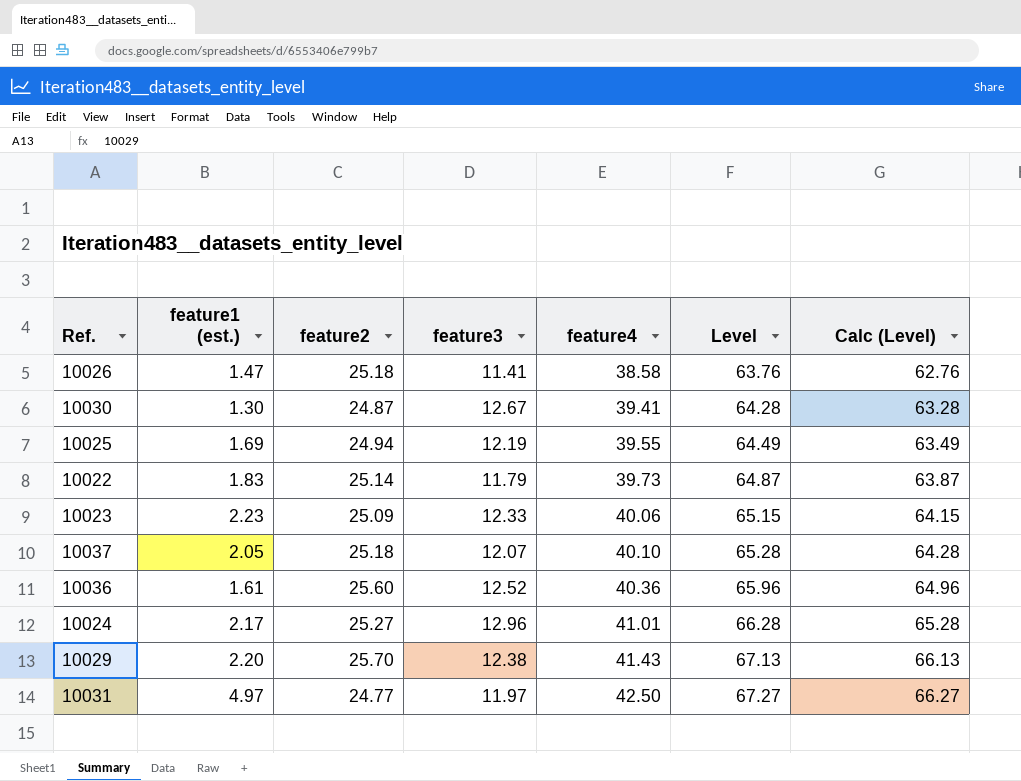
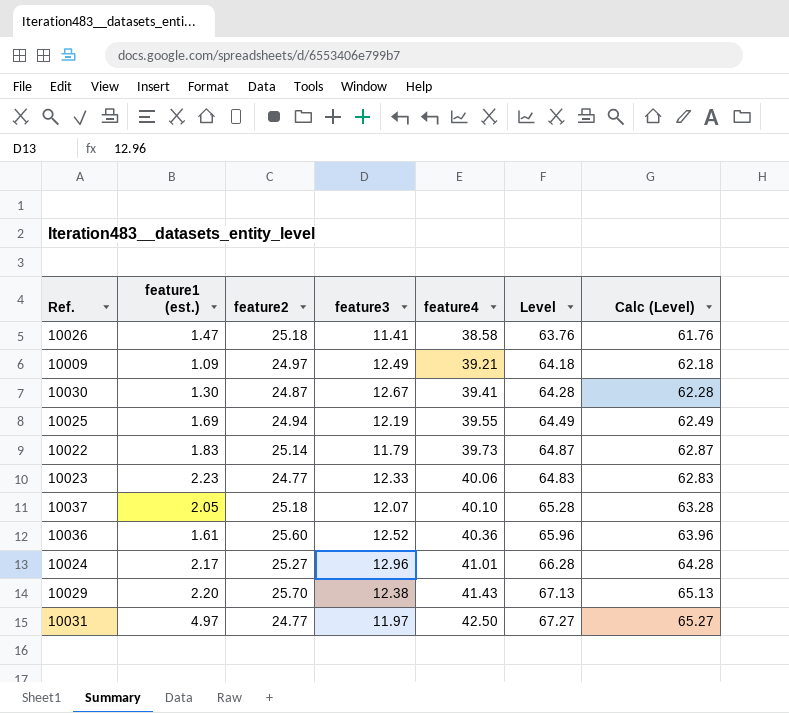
column Calc (Level) | formula: [Level] - 1 -> [Level] - 2
row 10009: none -> 1.09 | 24.97 | 12.49 | 39.21 | 64.18 | 62.18
10023 | feature2: 25.09 -> 24.77
10023 | Level: 65.15 -> 64.83

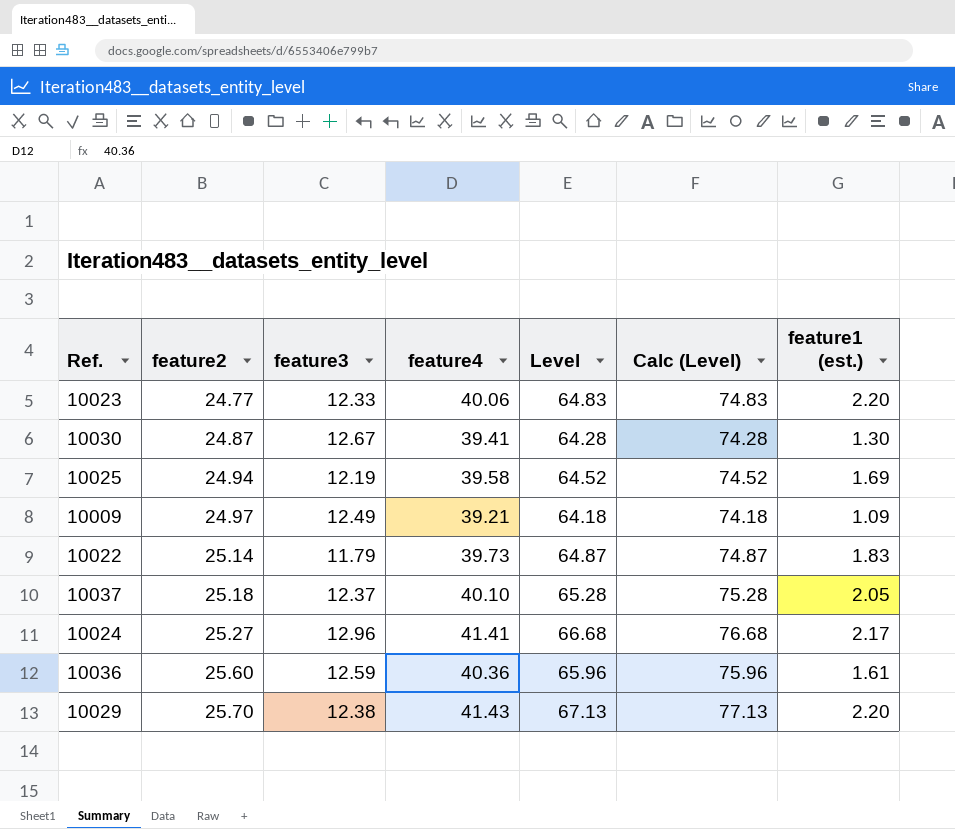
row order: feature4 ascending -> feature2 ascending
column Calc (Level) | formula: [Level] - 2 -> [Level] + 10
column feature1 (est.) | position: 2 -> 7
row 10026: 1.47 | 25.18 | 11.41 | 38.58 | 63.76 | 61.76 -> none
row 10031: 4.97 | 24.77 | 11.97 | 42.50 | 67.27 | 65.27 -> none
10023 | feature1 (est.): 2.23 -> 2.20
10025 | feature4: 39.55 -> 39.58
10025 | Level: 64.49 -> 64.52
10037 | feature3: 12.07 -> 12.37
10024 | feature4: 41.01 -> 41.41
10024 | Level: 66.28 -> 66.68
10036 | feature3: 12.52 -> 12.59

